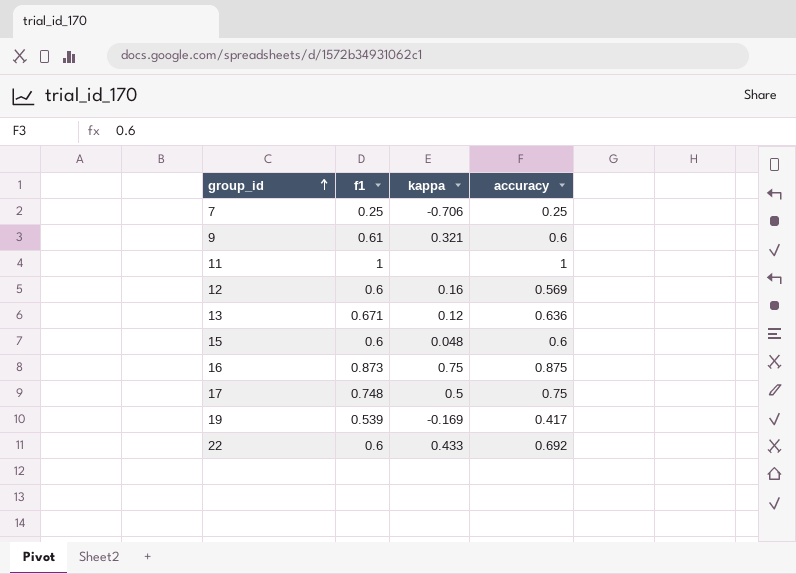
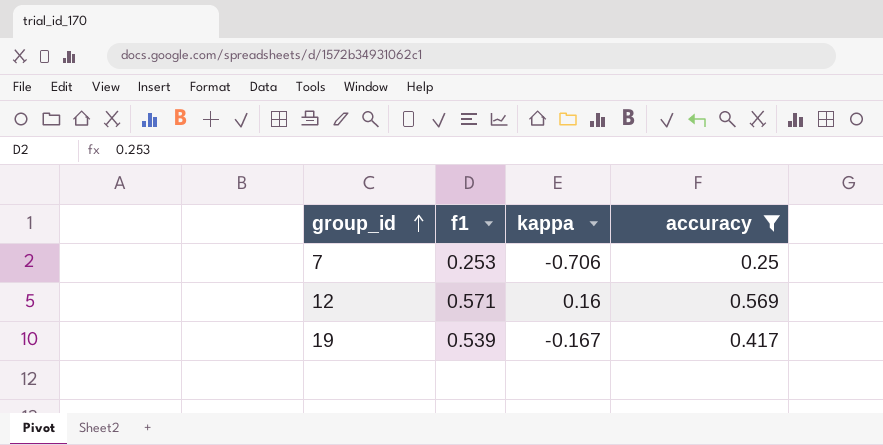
filter: none -> accuracy <= 0.569
7 | f1: 0.25 -> 0.253
12 | f1: 0.6 -> 0.571
19 | kappa: -0.169 -> -0.167

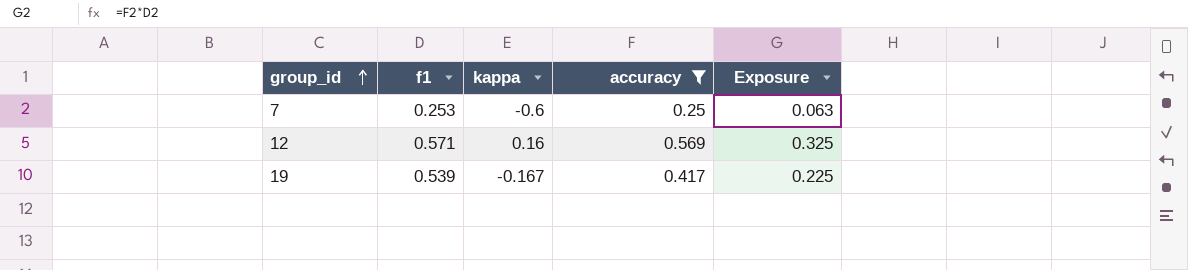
column Exposure | formula: none -> [f1] * [accuracy]
7 | kappa: -0.706 -> -0.6

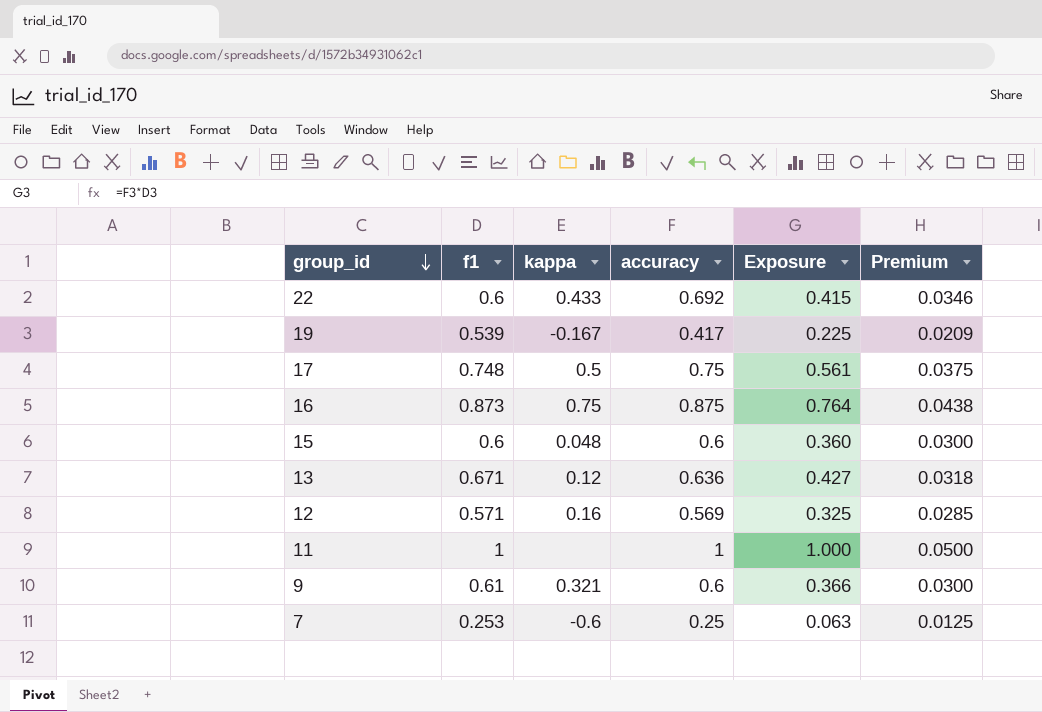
filter: accuracy <= 0.569 -> none
row order: group_id ascending -> group_id descending
column Premium | formula: none -> [accuracy] * 0.05

